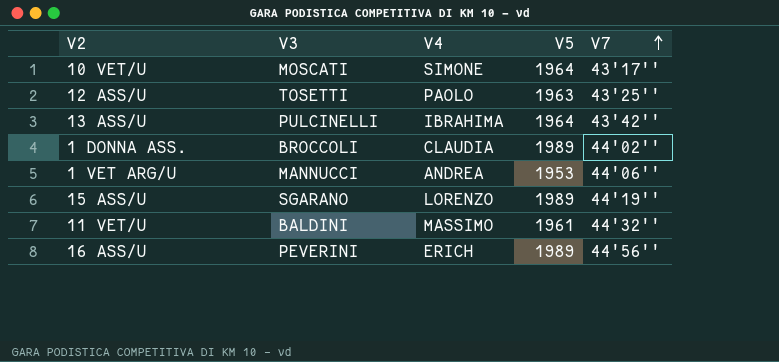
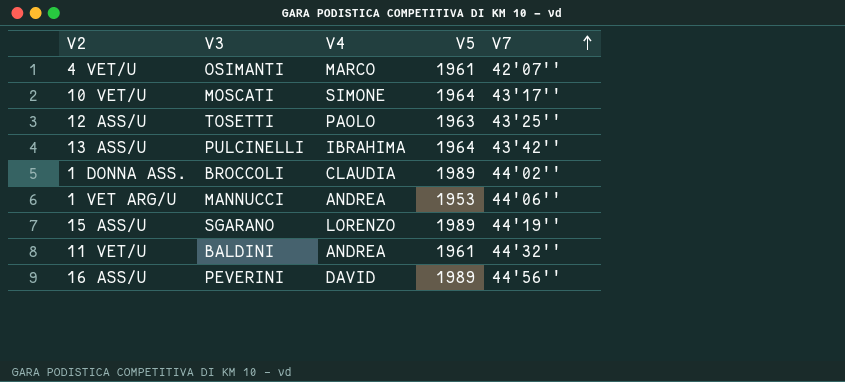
row 4 VET/U: none -> OSIMANTI | MARCO | 1961 | 42'07''
11 VET/U | V4: MASSIMO -> ANDREA
16 ASS/U | V4: ERICH -> DAVID

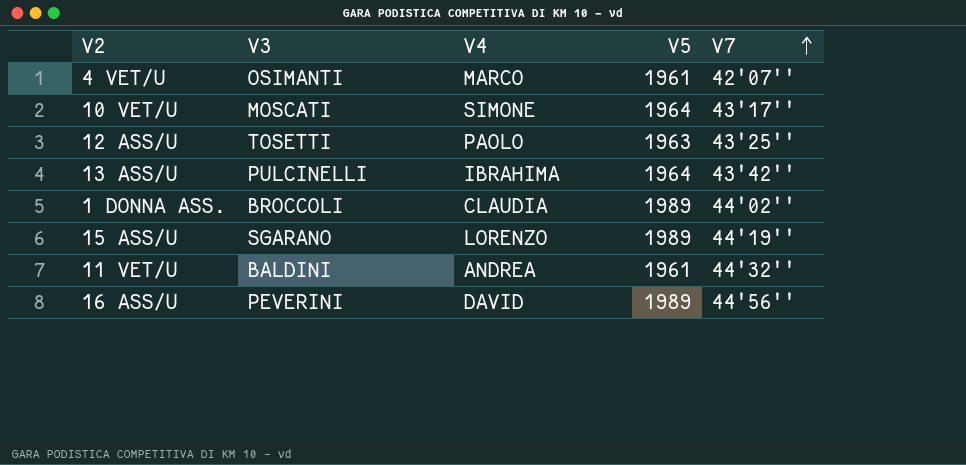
row 1 VET ARG/U: MANNUCCI | ANDREA | 1953 | 44'06'' -> none

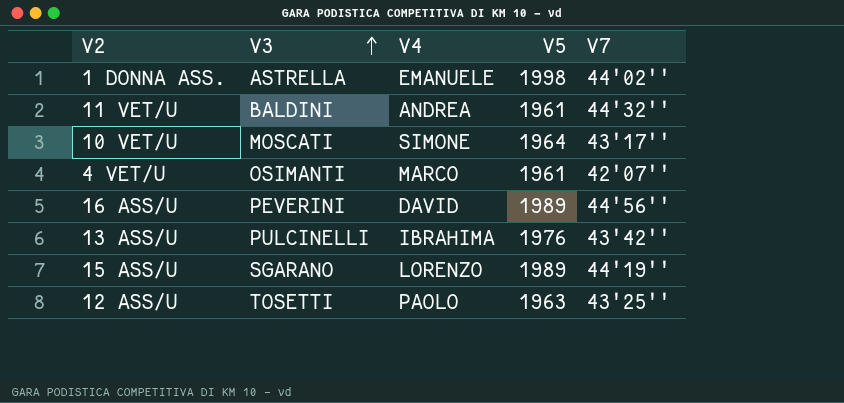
row order: V7 ascending -> V3 ascending
1 DONNA ASS. | V3: BROCCOLI -> ASTRELLA
1 DONNA ASS. | V4: CLAUDIA -> EMANUELE
1 DONNA ASS. | V5: 1989 -> 1998
13 ASS/U | V5: 1964 -> 1976

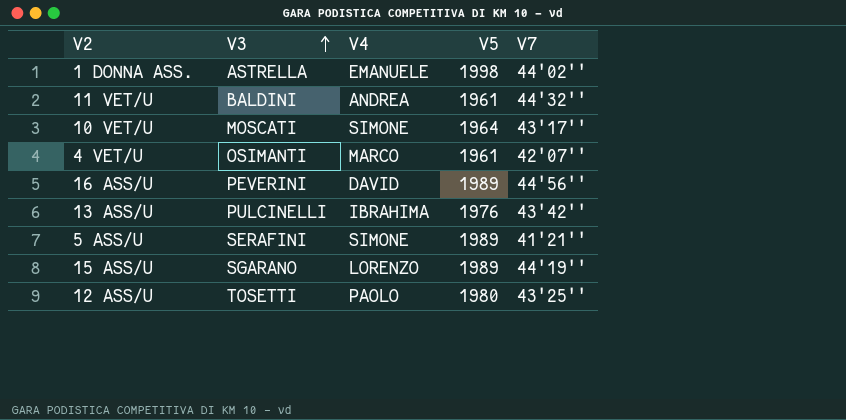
row 5 ASS/U: none -> SERAFINI | SIMONE | 1989 | 41'21''
12 ASS/U | V5: 1963 -> 1980

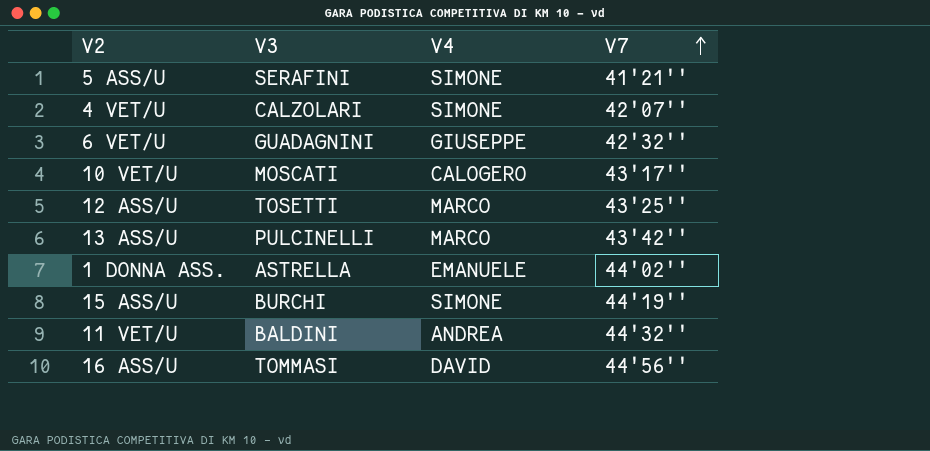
row order: V3 ascending -> V7 ascending
column V5 | position: 4 -> none
4 VET/U | V3: OSIMANTI -> CALZOLARI
4 VET/U | V4: MARCO -> SIMONE
row 6 VET/U: none -> GUADAGNINI | GIUSEPPE | 42'32''
10 VET/U | V4: SIMONE -> CALOGERO
12 ASS/U | V4: PAOLO -> MARCO
13 ASS/U | V4: IBRAHIMA -> MARCO
15 ASS/U | V3: SGARANO -> BURCHI
15 ASS/U | V4: LORENZO -> SIMONE
16 ASS/U | V3: PEVERINI -> TOMMASI

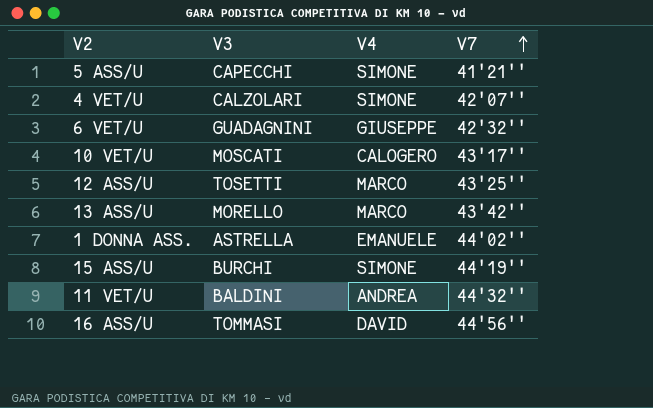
5 ASS/U | V3: SERAFINI -> CAPECCHI
13 ASS/U | V3: PULCINELLI -> MORELLO

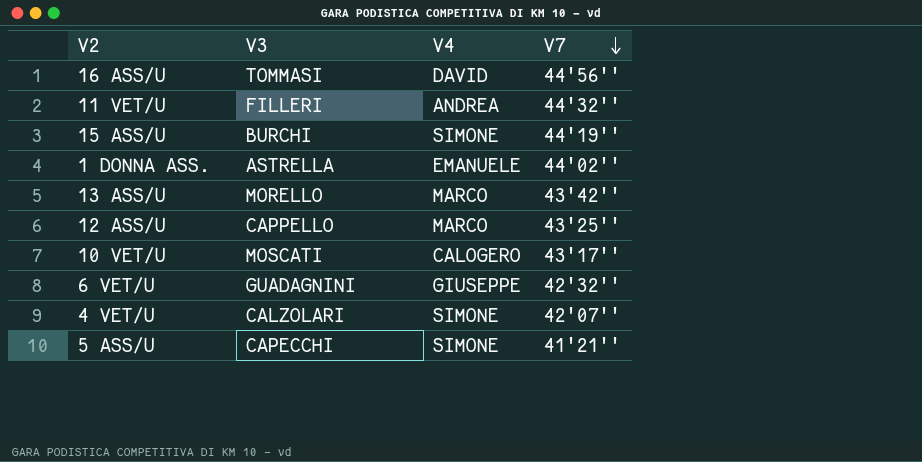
row order: V7 ascending -> V7 descending
11 VET/U | V3: BALDINI -> FILLERI
12 ASS/U | V3: TOSETTI -> CAPPELLO

